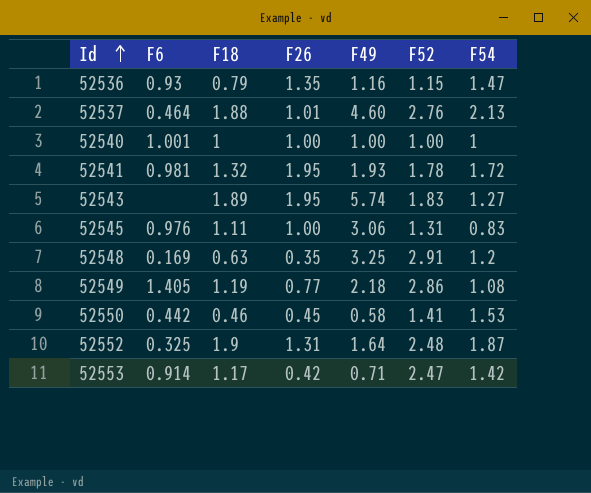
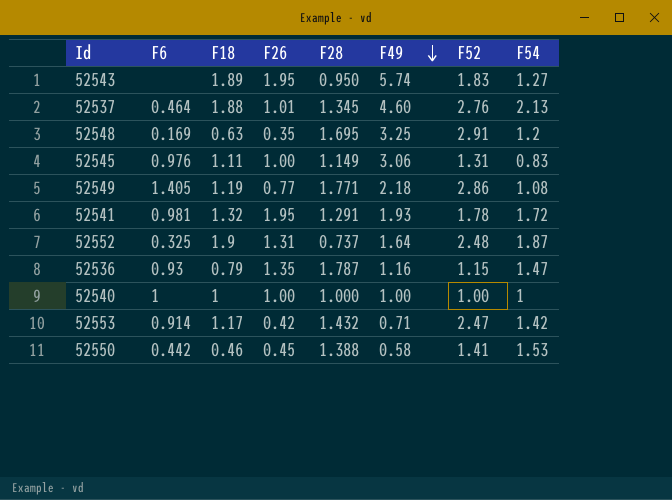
row order: Id ascending -> F49 descending
column F28 | position: none -> 5
52540 | F6: 1.001 -> 1

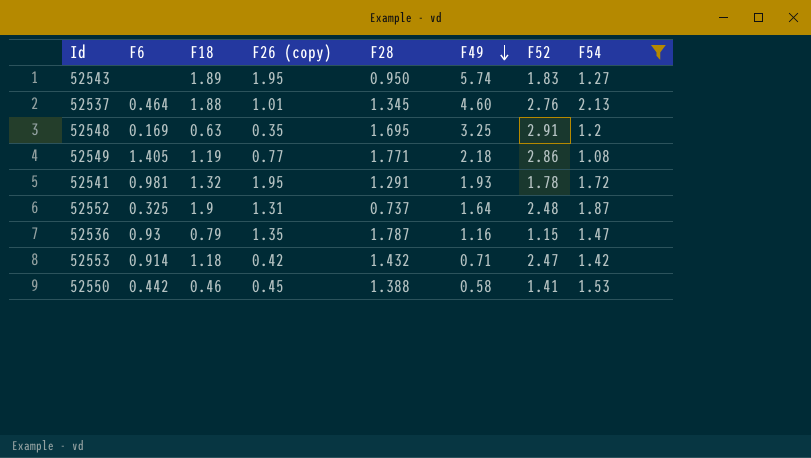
filter: none -> F54 >= 1.08
column name: F26 -> F26 (copy)
52553 | F18: 1.17 -> 1.18

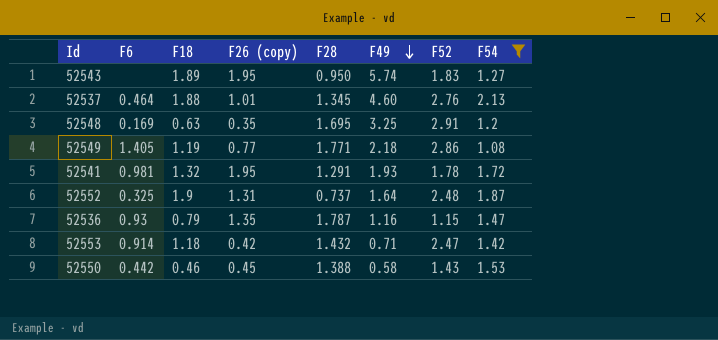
52550 | F52: 1.41 -> 1.43

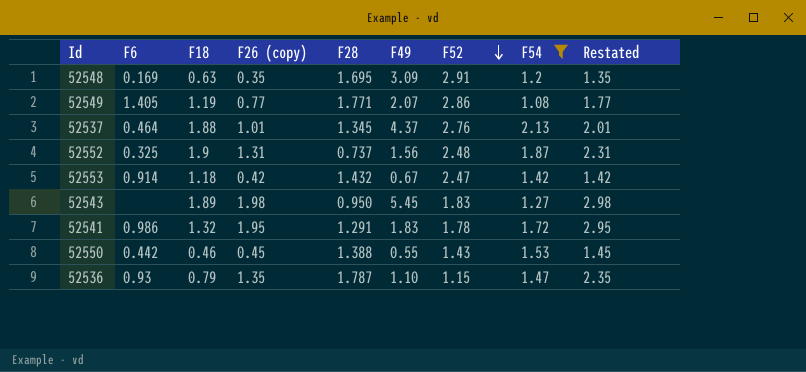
row order: F49 descending -> F52 descending
column Restated | formula: none -> [F26 (copy)] + 1
52548 | F49: 3.25 -> 3.09
52549 | F49: 2.18 -> 2.07
52537 | F49: 4.60 -> 4.37
52552 | F49: 1.64 -> 1.56
52553 | F49: 0.71 -> 0.67
52543 | F26 (copy): 1.95 -> 1.98
52543 | F49: 5.74 -> 5.45
52541 | F6: 0.981 -> 0.986
52541 | F49: 1.93 -> 1.83
52550 | F49: 0.58 -> 0.55
52536 | F49: 1.16 -> 1.10

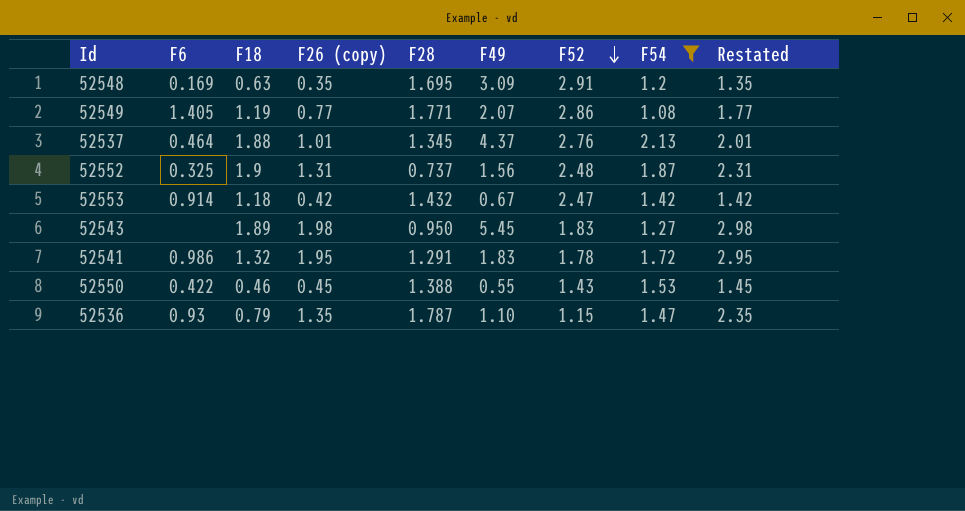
52550 | F6: 0.442 -> 0.422

